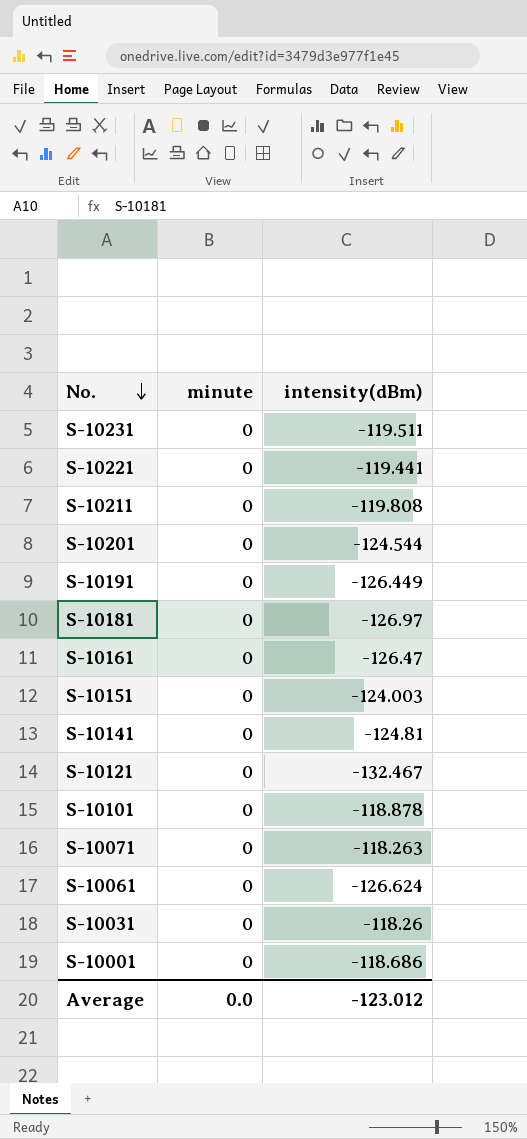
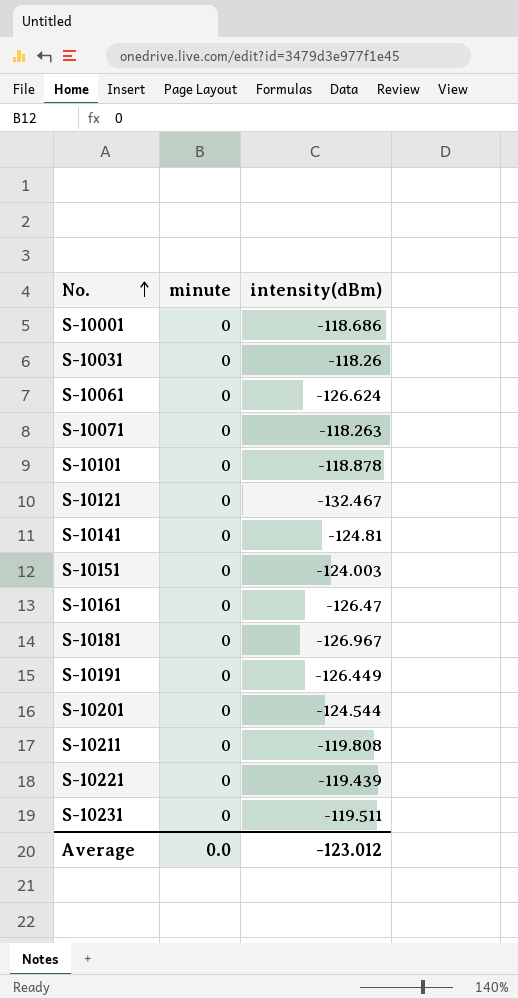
row order: No. descending -> No. ascending
S-10181 | intensity(dBm): -126.97 -> -126.967
S-10221 | intensity(dBm): -119.441 -> -119.439

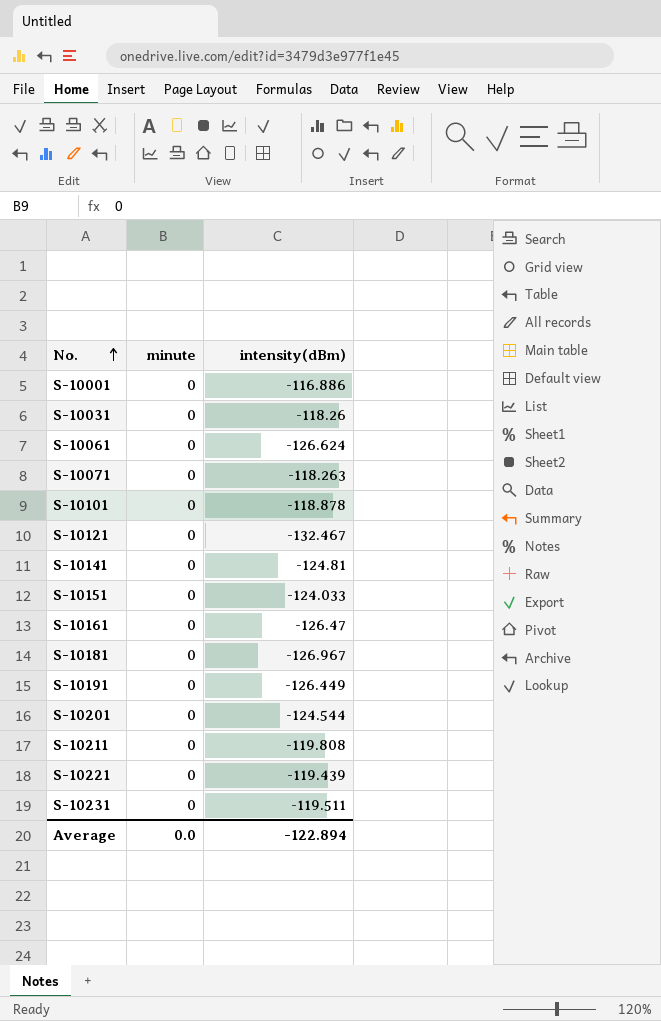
S-10001 | intensity(dBm): -118.686 -> -116.886
S-10151 | intensity(dBm): -124.003 -> -124.033
Average | intensity(dBm): -123.012 -> -122.894

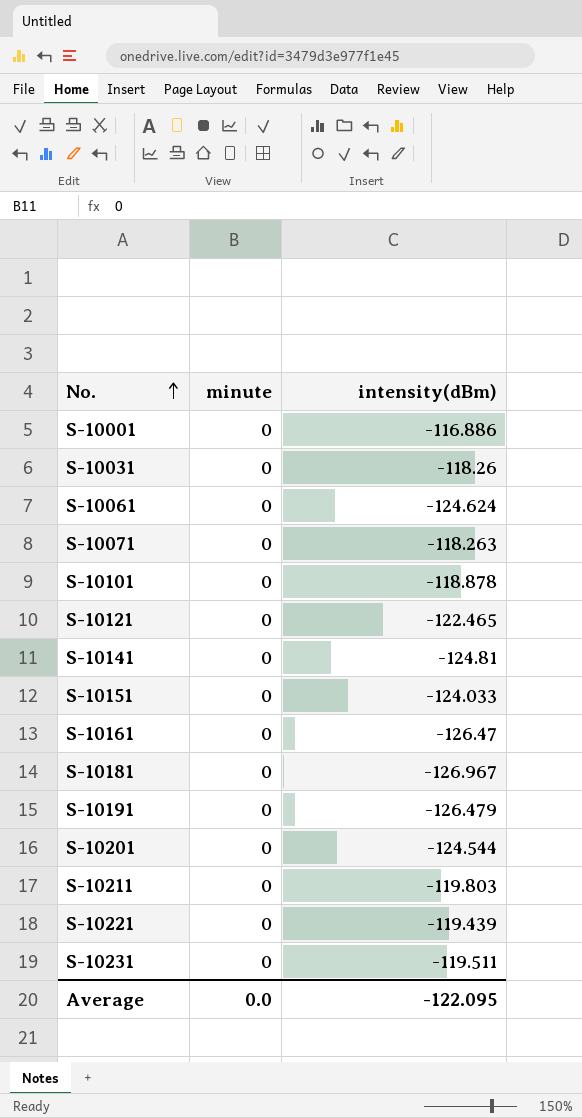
S-10061 | intensity(dBm): -126.624 -> -124.624
S-10121 | intensity(dBm): -132.467 -> -122.465
S-10191 | intensity(dBm): -126.449 -> -126.479
S-10211 | intensity(dBm): -119.808 -> -119.803
Average | intensity(dBm): -122.894 -> -122.095

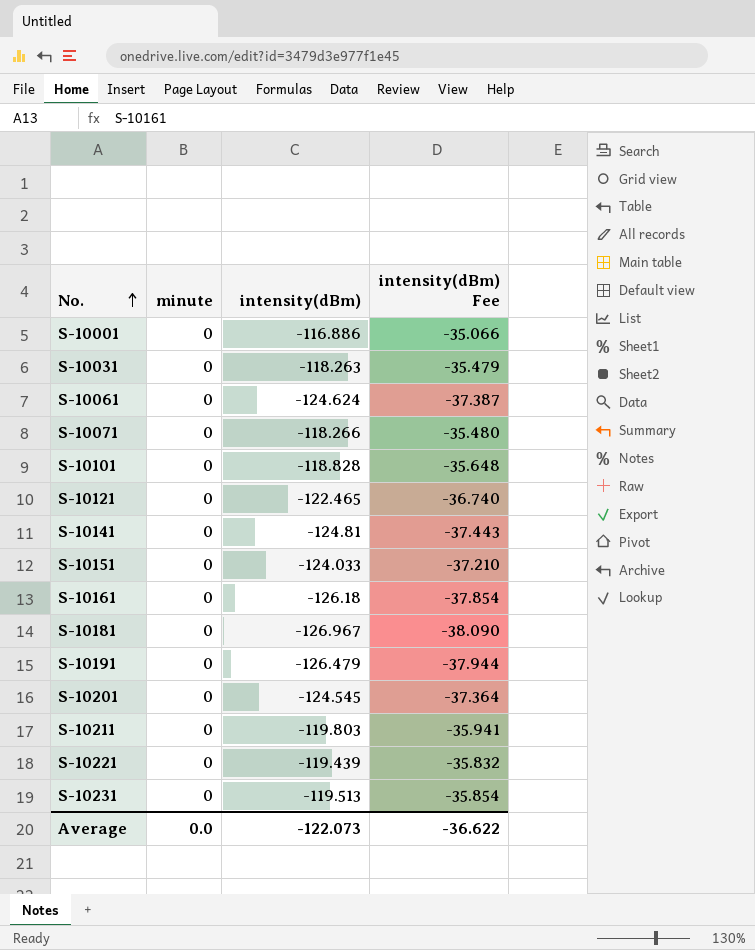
column intensity(dBm) Fee | formula: none -> [intensity(dBm)] * 0.3
S-10031 | intensity(dBm): -118.26 -> -118.263
S-10071 | intensity(dBm): -118.263 -> -118.266
S-10101 | intensity(dBm): -118.878 -> -118.828
S-10161 | intensity(dBm): -126.47 -> -126.18
S-10201 | intensity(dBm): -124.544 -> -124.545
S-10231 | intensity(dBm): -119.511 -> -119.513
Average | intensity(dBm): -122.095 -> -122.073

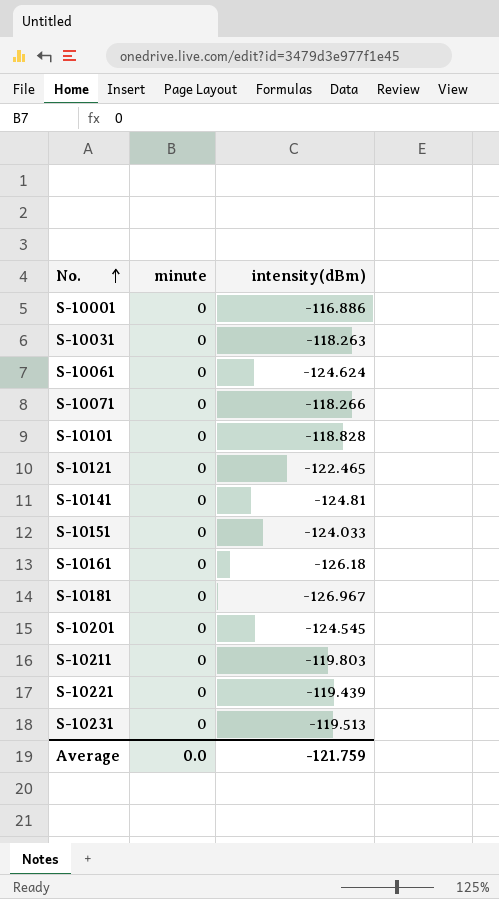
column intensity(dBm) Fee | formula: [intensity(dBm)] * 0.3 -> none
row S-10191: 0 | -126.479 | -37.944 -> none
Average | intensity(dBm): -122.073 -> -121.759

